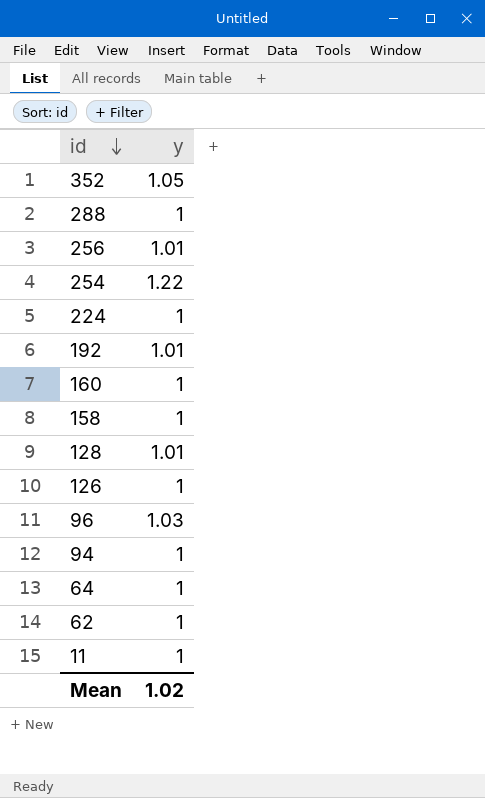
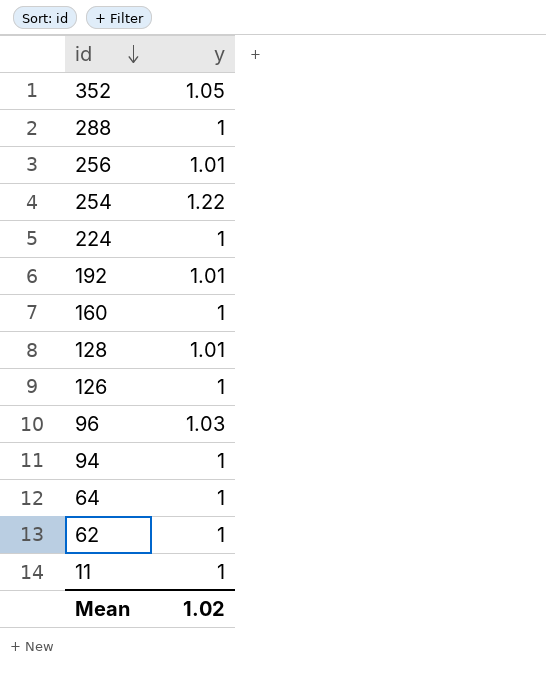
row 158: 1 -> none

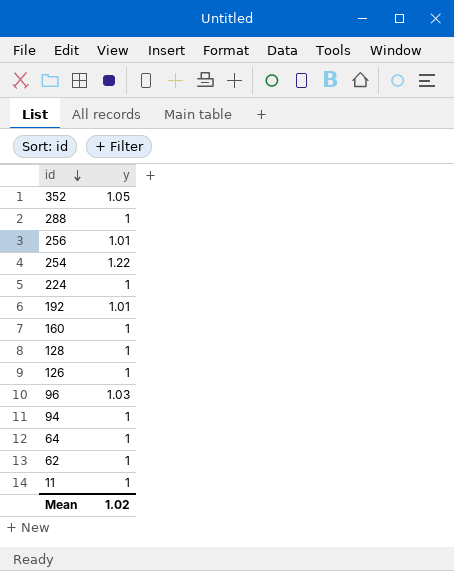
128 | y: 1.01 -> 1

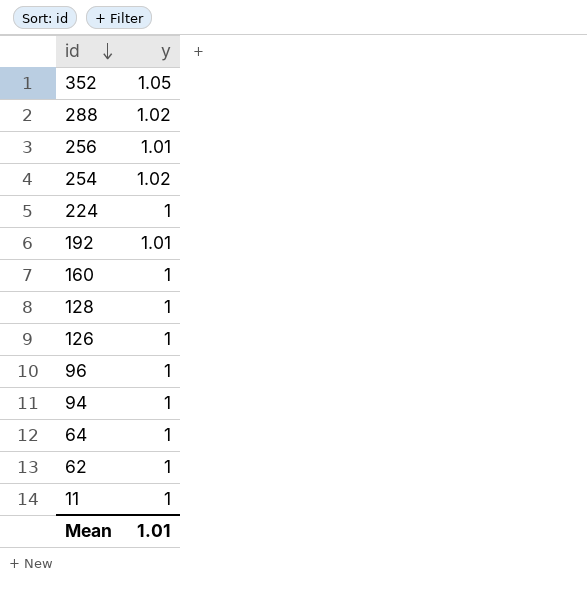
288 | y: 1 -> 1.02
254 | y: 1.22 -> 1.02
96 | y: 1.03 -> 1
Mean | y: 1.02 -> 1.01

